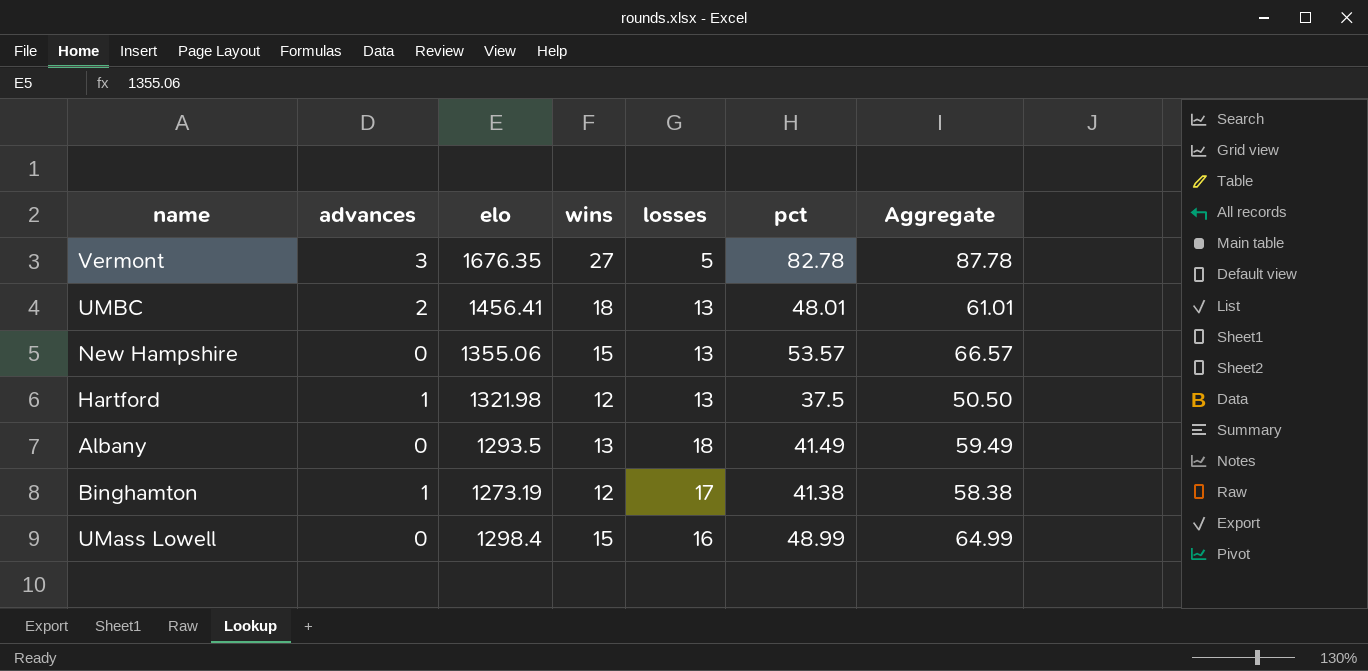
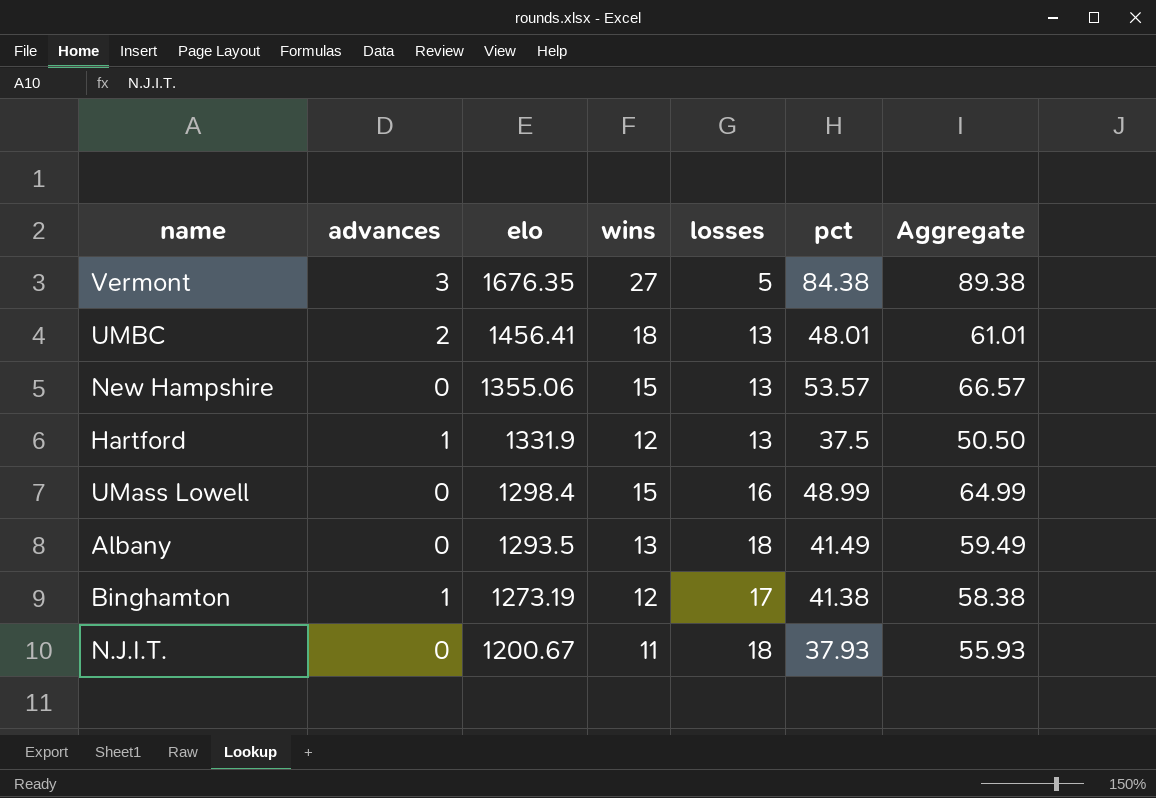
row order: none -> elo descending
Vermont | pct: 82.78 -> 84.38
Vermont | Aggregate: 87.78 -> 89.38
Hartford | elo: 1321.98 -> 1331.9
row N.J.I.T.: none -> 0 | 1200.67 | 11 | 18 | 37.93 | 55.93

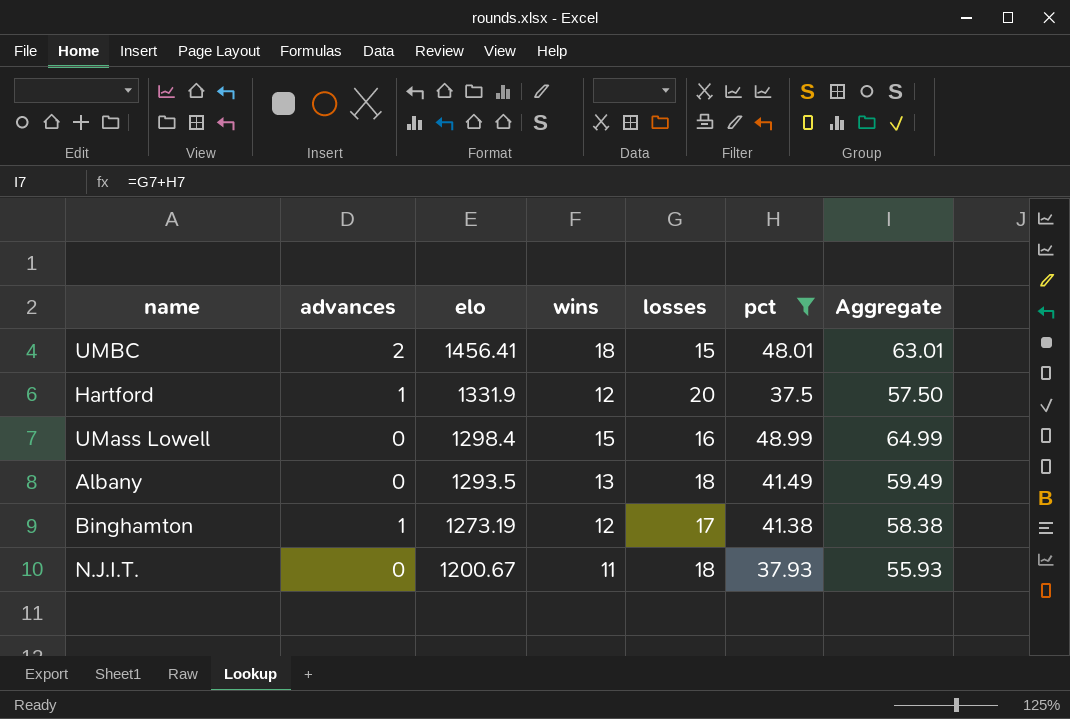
filter: none -> pct <= 48.99
UMBC | losses: 13 -> 15
UMBC | Aggregate: 61.01 -> 63.01
Hartford | losses: 13 -> 20
Hartford | Aggregate: 50.50 -> 57.50

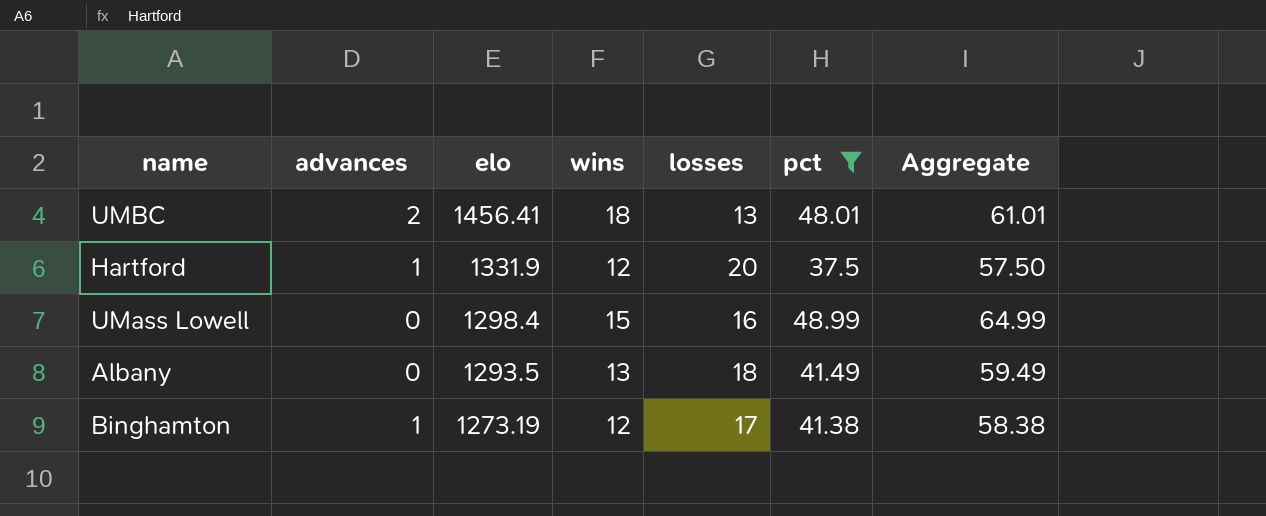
row N.J.I.T.: 0 | 1200.67 | 11 | 18 | 37.93 | 55.93 -> none
UMBC | losses: 15 -> 13
UMBC | Aggregate: 63.01 -> 61.01

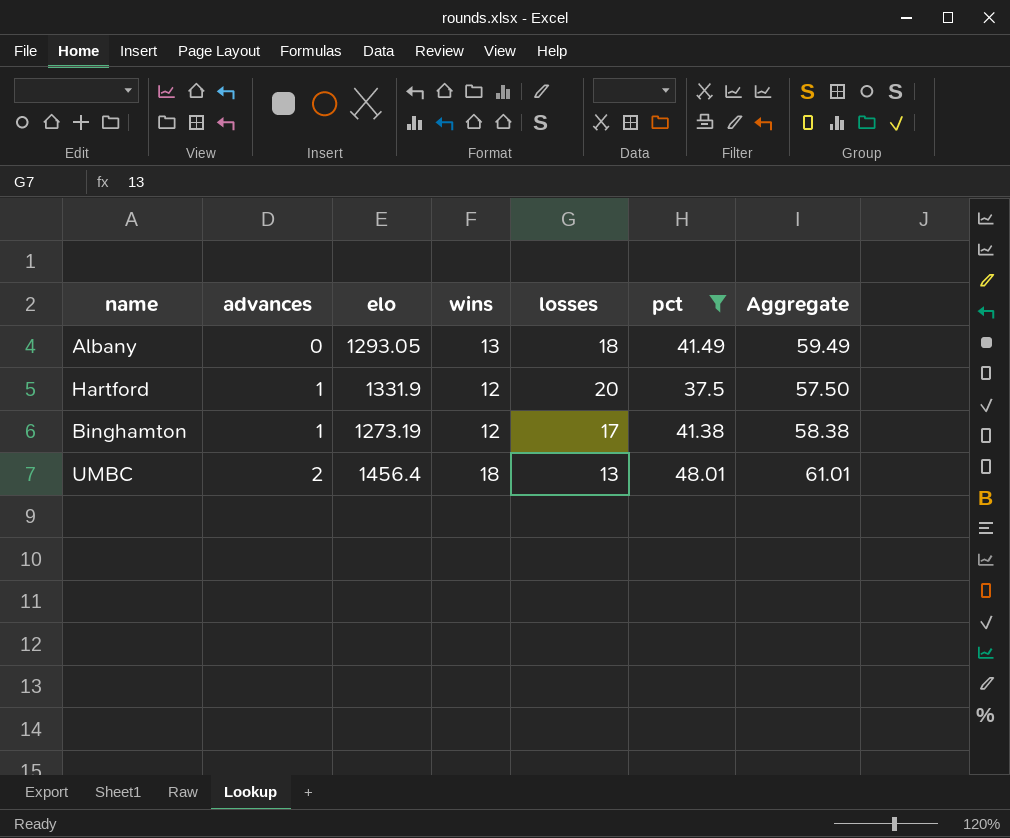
row order: elo descending -> advances ascending
row UMass Lowell: 0 | 1298.4 | 15 | 16 | 48.99 | 64.99 -> none
Albany | elo: 1293.5 -> 1293.05
UMBC | elo: 1456.41 -> 1456.4

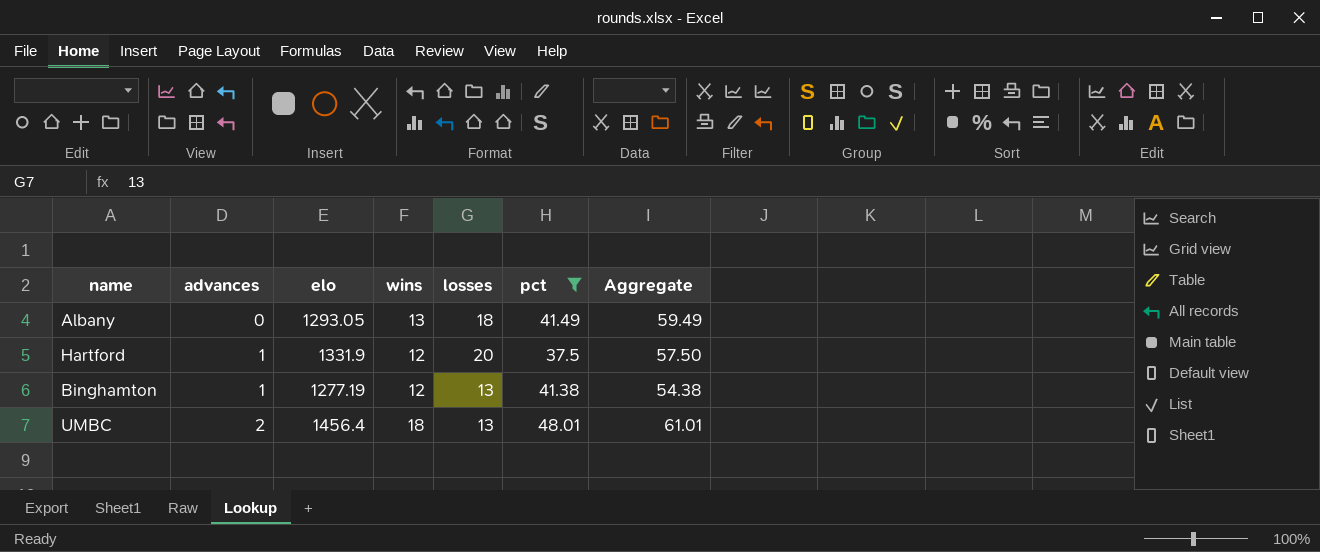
Binghamton | elo: 1273.19 -> 1277.19
Binghamton | losses: 17 -> 13
Binghamton | Aggregate: 58.38 -> 54.38

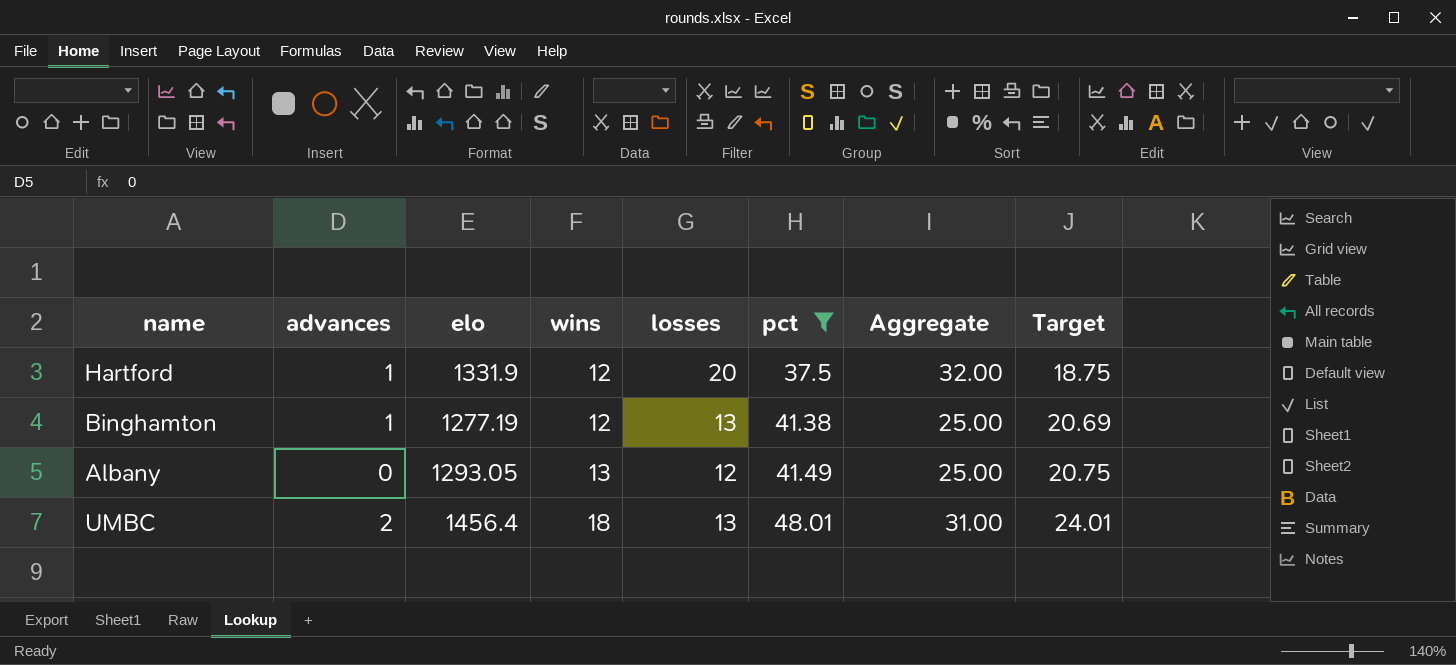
row order: advances ascending -> wins ascending
column Aggregate | formula: [losses] + [pct] -> [wins] + [losses]
column Target | formula: none -> [pct] * 0.5
Albany | losses: 18 -> 12

